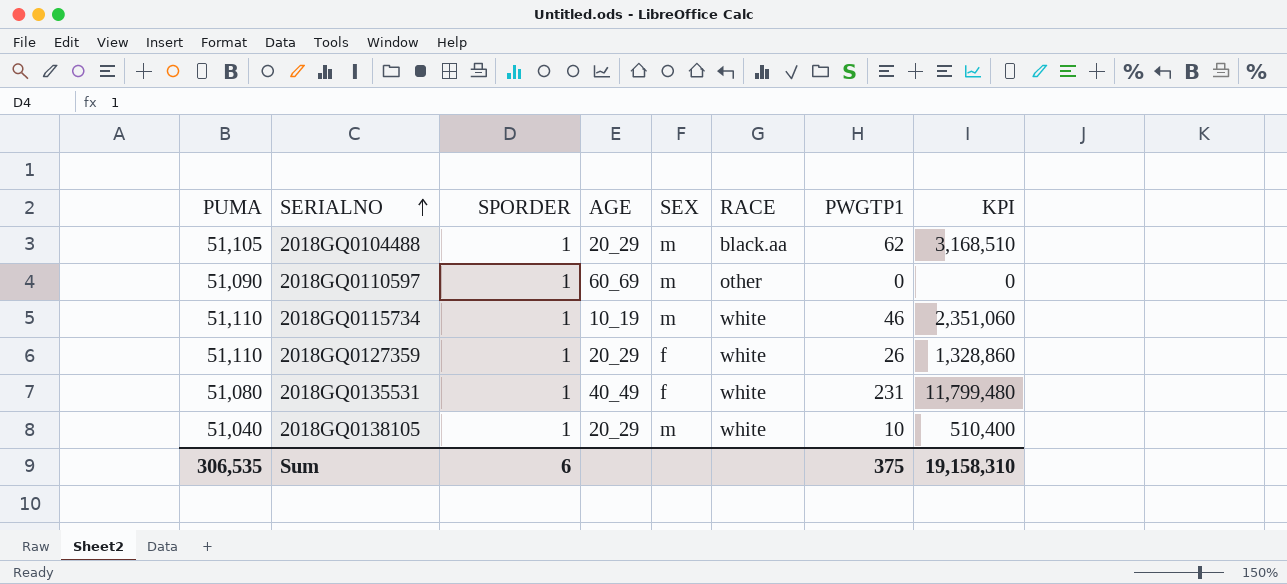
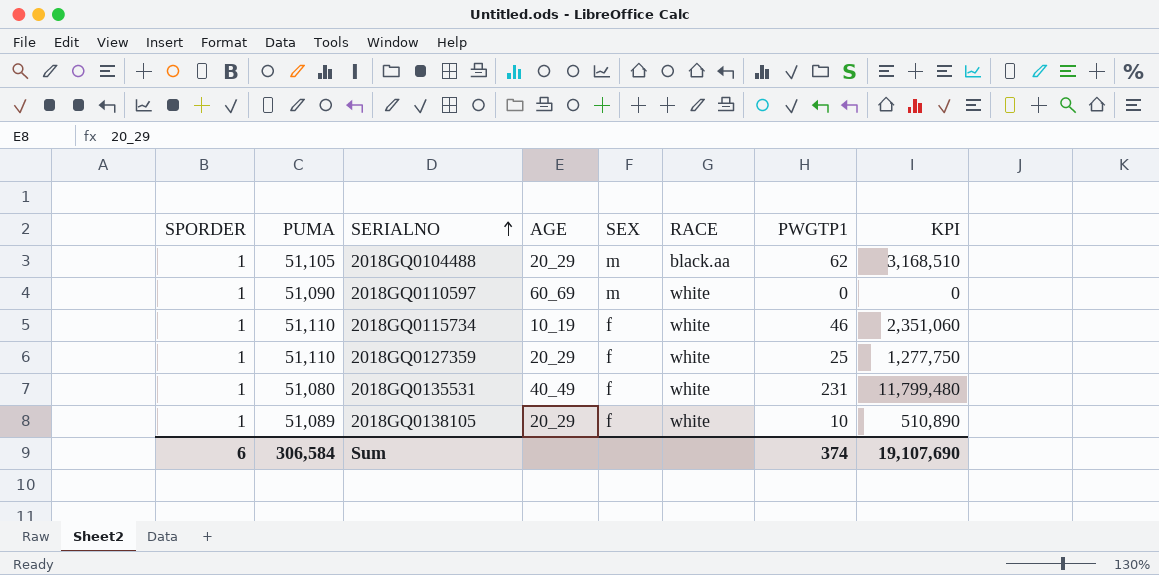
column SPORDER | position: 3 -> 1
2018GQ0110597 | RACE: other -> white
2018GQ0115734 | SEX: m -> f
2018GQ0127359 | PWGTP1: 26 -> 25
2018GQ0127359 | KPI: 1,328,860 -> 1,277,750
2018GQ0138105 | PUMA: 51,040 -> 51,089
2018GQ0138105 | SEX: m -> f
2018GQ0138105 | KPI: 510,400 -> 510,890
Sum | PUMA: 306,535 -> 306,584
Sum | PWGTP1: 375 -> 374
Sum | KPI: 19,158,310 -> 19,107,690

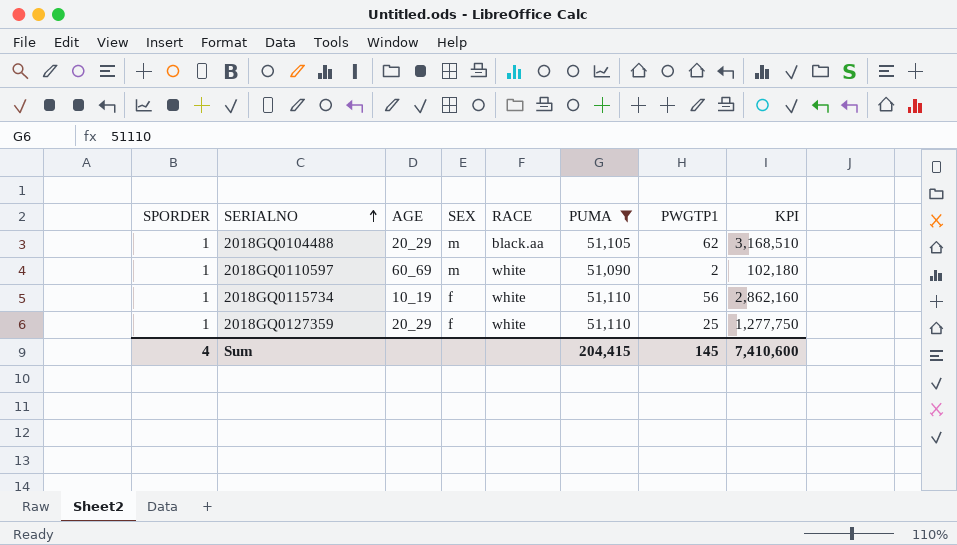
filter: none -> PUMA >= 51,090
column PUMA | position: 2 -> 6
2018GQ0110597 | PWGTP1: 0 -> 2
2018GQ0110597 | KPI: 0 -> 102,180
2018GQ0115734 | PWGTP1: 46 -> 56
2018GQ0115734 | KPI: 2,351,060 -> 2,862,160
Sum | SPORDER: 6 -> 4
Sum | PUMA: 306,584 -> 204,415
Sum | PWGTP1: 374 -> 145
Sum | KPI: 19,107,690 -> 7,410,600

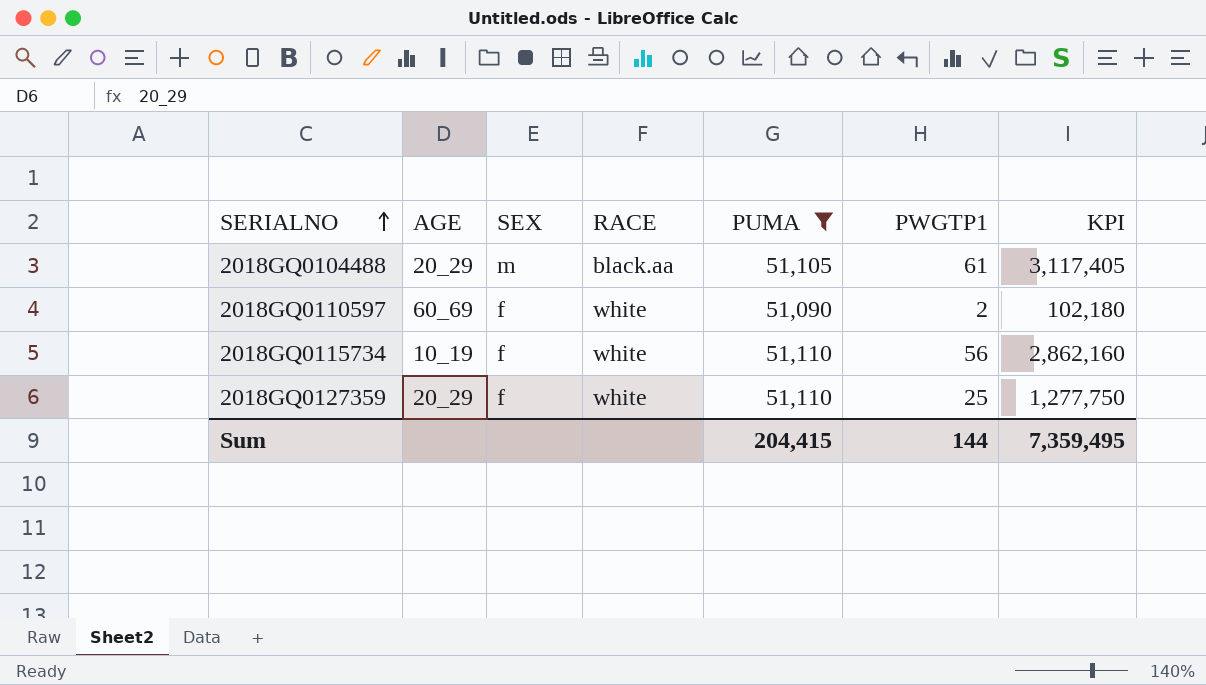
column SPORDER | position: 1 -> none
2018GQ0104488 | PWGTP1: 62 -> 61
2018GQ0104488 | KPI: 3,168,510 -> 3,117,405
2018GQ0110597 | SEX: m -> f
Sum | PWGTP1: 145 -> 144
Sum | KPI: 7,410,600 -> 7,359,495

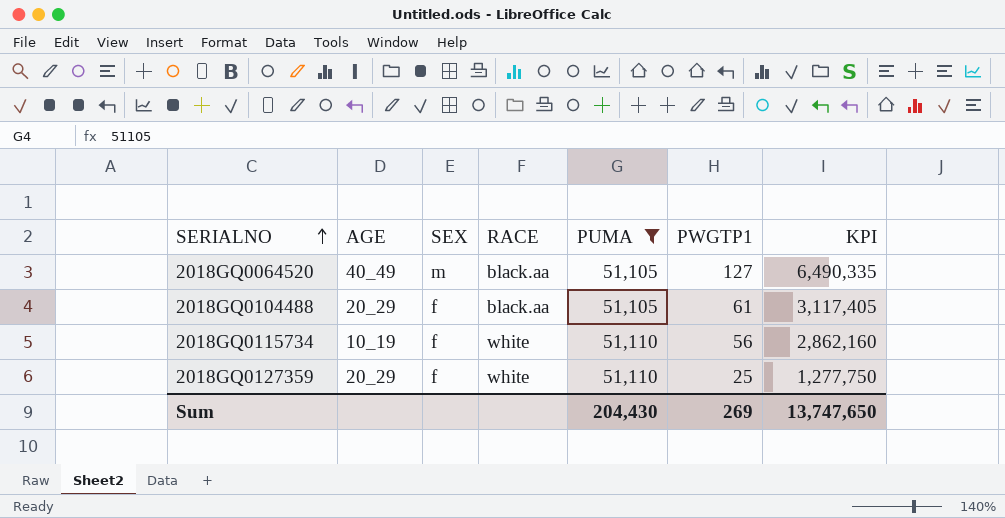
row 2018GQ0110597: 60_69 | f | white | 51,090 | 2 | 102,180 -> none
row 2018GQ0064520: none -> 40_49 | m | black.aa | 51,105 | 127 | 6,490,335
2018GQ0104488 | SEX: m -> f
Sum | PUMA: 204,415 -> 204,430
Sum | PWGTP1: 144 -> 269
Sum | KPI: 7,359,495 -> 13,747,650

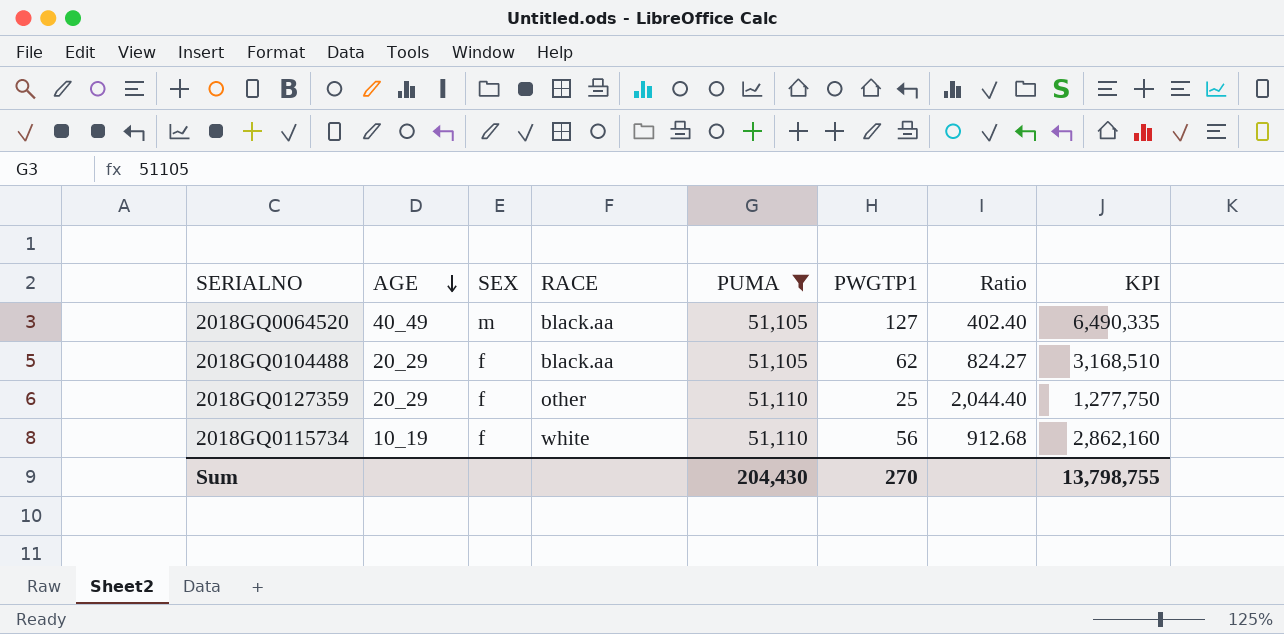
row order: SERIALNO ascending -> AGE descending
column Ratio | formula: none -> [PUMA] / [PWGTP1]
2018GQ0104488 | PWGTP1: 61 -> 62
2018GQ0104488 | KPI: 3,117,405 -> 3,168,510
2018GQ0127359 | RACE: white -> other
Sum | PWGTP1: 269 -> 270
Sum | KPI: 13,747,650 -> 13,798,755

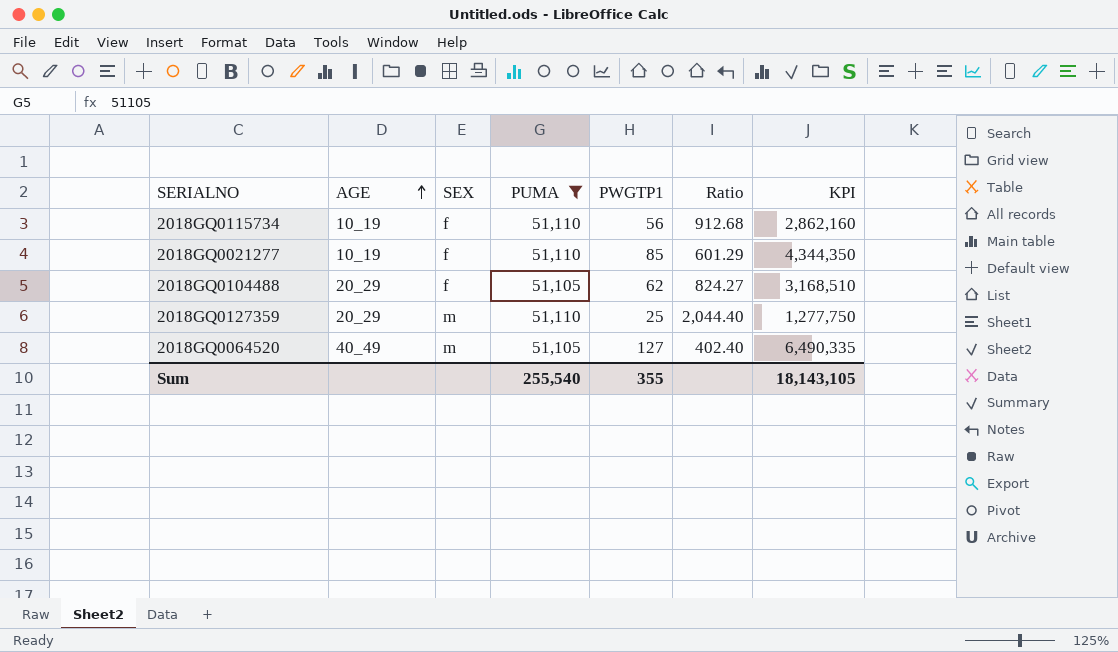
row order: AGE descending -> AGE ascending
column RACE | position: 4 -> none
row 2018GQ0021277: none -> 10_19 | f | 51,110 | 85 | 601.29 | 4,344,350
2018GQ0127359 | SEX: f -> m
Sum | PUMA: 204,430 -> 255,540
Sum | PWGTP1: 270 -> 355
Sum | KPI: 13,798,755 -> 18,143,105

